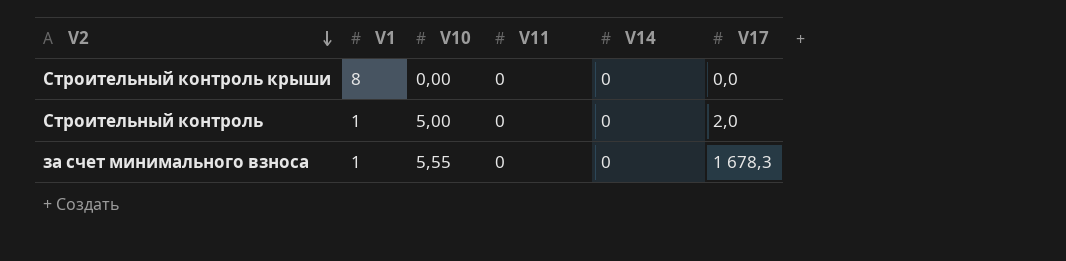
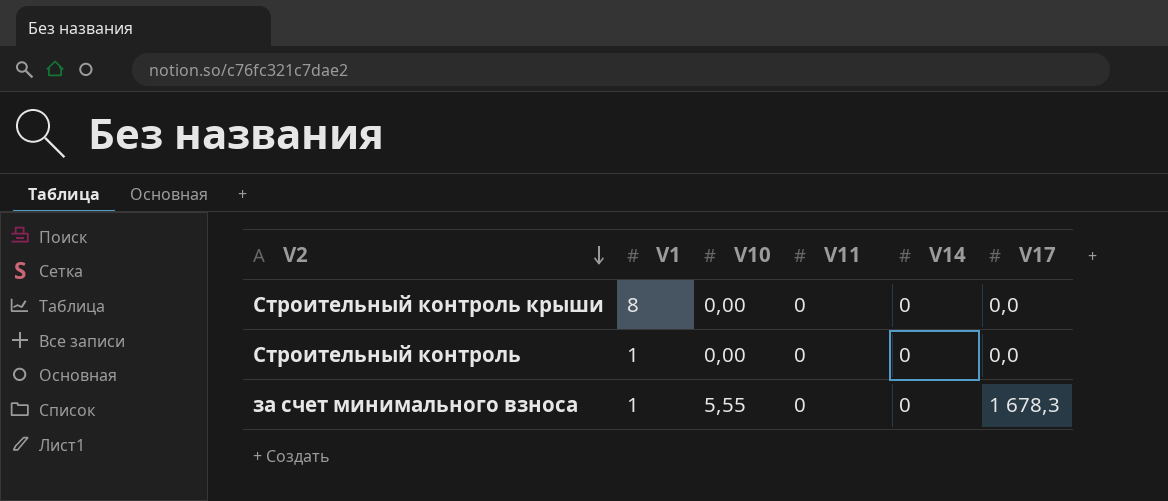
Строительный контроль | V10: 5,00 -> 0,00
Строительный контроль | V17: 2,0 -> 0,0

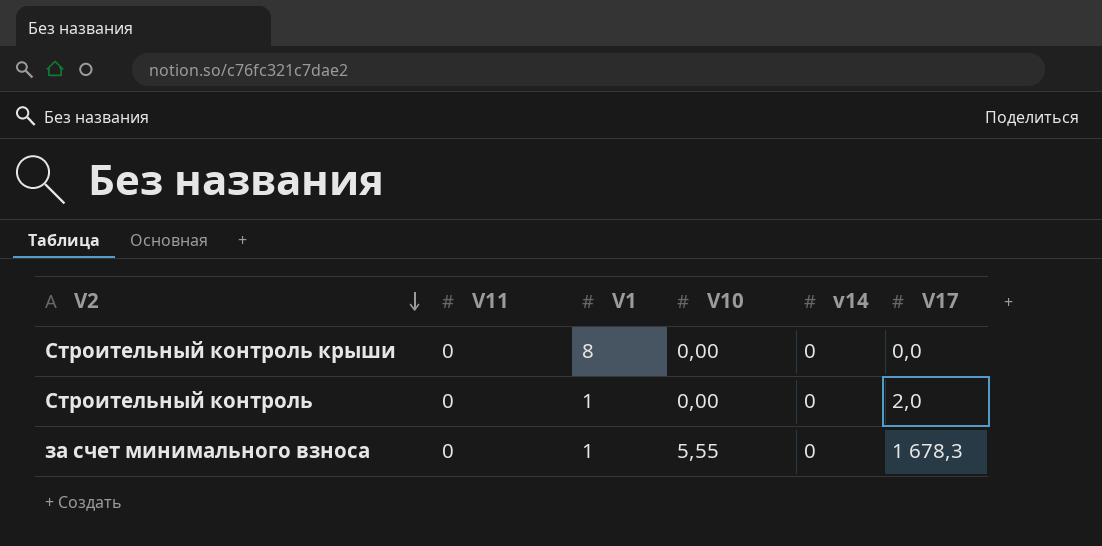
column V11 | position: 4 -> 2
column name: V14 -> v14
Строительный контроль | V17: 0,0 -> 2,0

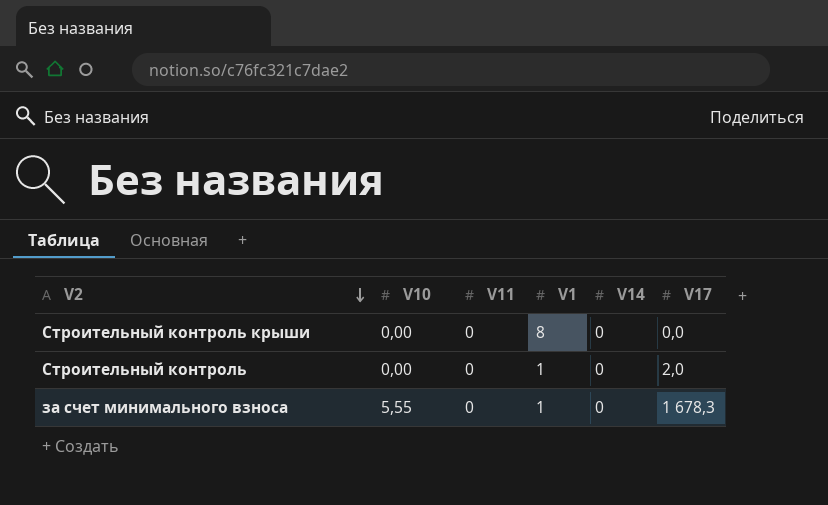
column V10 | position: 4 -> 2
column name: v14 -> V14

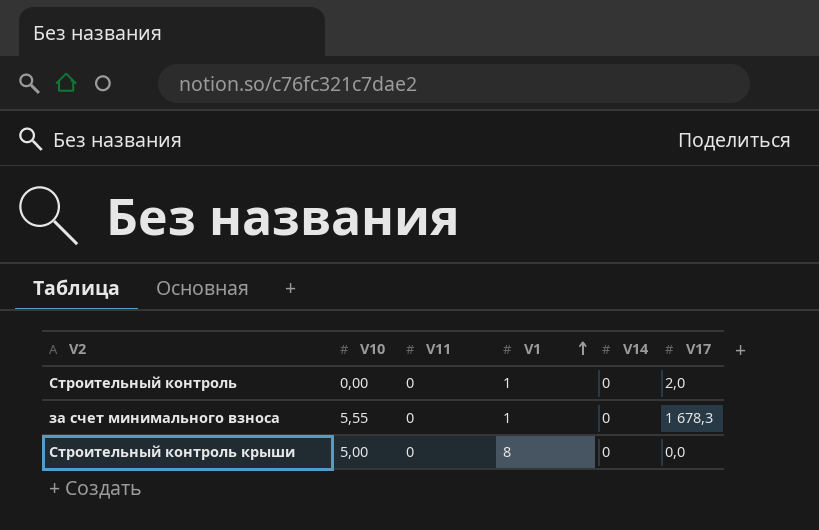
row order: V2 descending -> V1 ascending
Строительный контроль крыши | V10: 0,00 -> 5,00

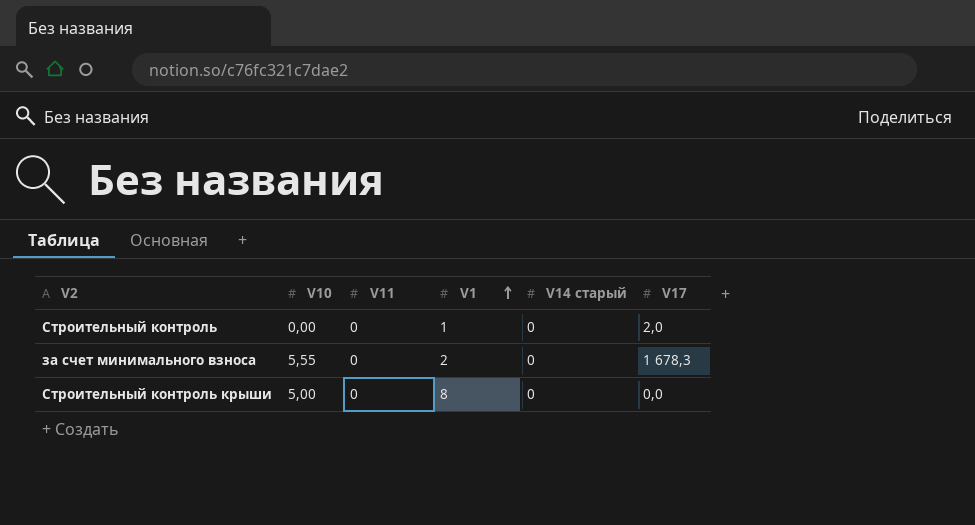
column name: V14 -> V14 старый
за счет минимального взноса | V1: 1 -> 2

